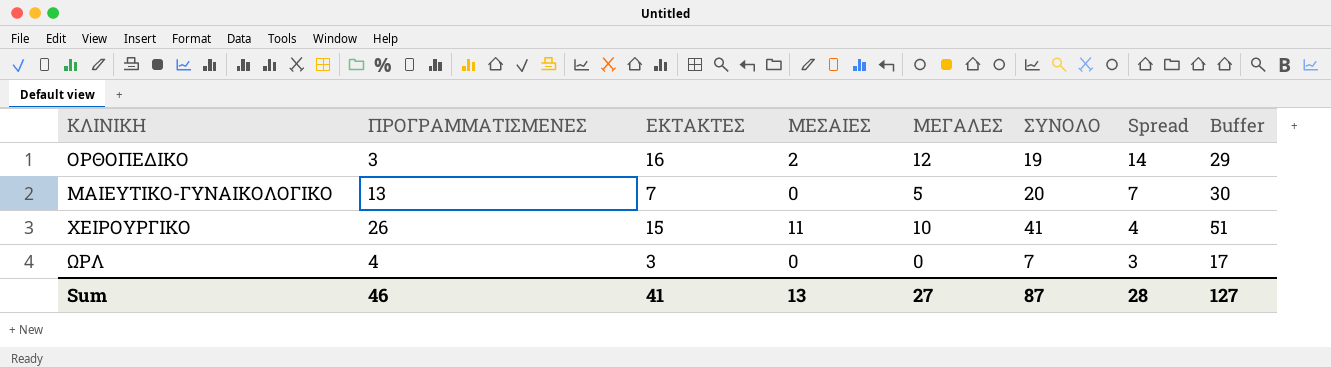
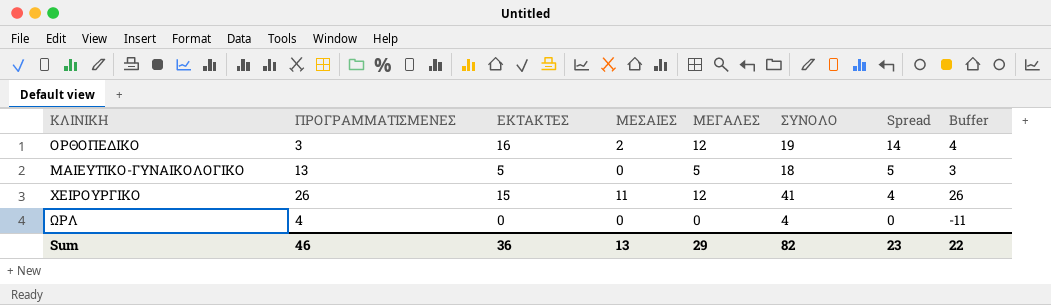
column Buffer | formula: [ΣΥΝΟΛΟ] + 10 -> [ΣΥΝΟΛΟ] - 15
ΜΑΙΕΥΤΙΚΟ-ΓΥΝΑΙΚΟΛΟΓΙΚΟ | ΕΚΤΑΚΤΕΣ: 7 -> 5
ΜΑΙΕΥΤΙΚΟ-ΓΥΝΑΙΚΟΛΟΓΙΚΟ | ΣΥΝΟΛΟ: 20 -> 18
ΜΑΙΕΥΤΙΚΟ-ΓΥΝΑΙΚΟΛΟΓΙΚΟ | Spread: 7 -> 5
ΧΕΙΡΟΥΡΓΙΚΟ | ΜΕΓΑΛΕΣ: 10 -> 12
ΩΡΛ | ΕΚΤΑΚΤΕΣ: 3 -> 0
ΩΡΛ | ΣΥΝΟΛΟ: 7 -> 4
ΩΡΛ | Spread: 3 -> 0
Sum | ΕΚΤΑΚΤΕΣ: 41 -> 36
Sum | ΜΕΓΑΛΕΣ: 27 -> 29
Sum | ΣΥΝΟΛΟ: 87 -> 82
Sum | Spread: 28 -> 23
Sum | Buffer: 127 -> 22

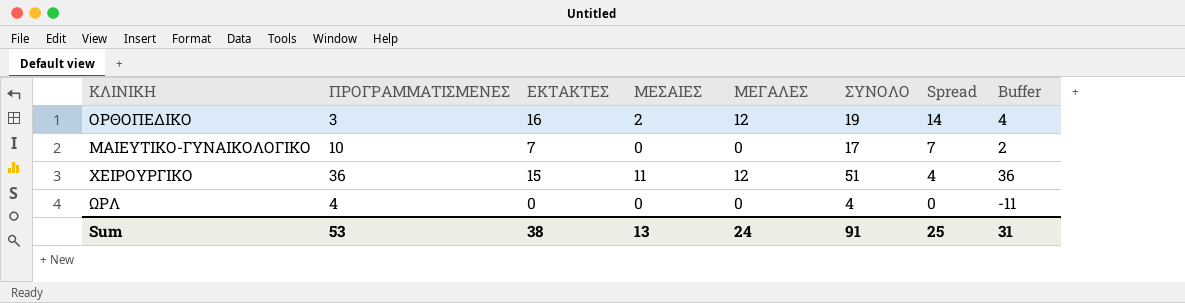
ΜΑΙΕΥΤΙΚΟ-ΓΥΝΑΙΚΟΛΟΓΙΚΟ | ΠΡΟΓΡΑΜΜΑΤΙΣΜΕΝΕΣ: 13 -> 10
ΜΑΙΕΥΤΙΚΟ-ΓΥΝΑΙΚΟΛΟΓΙΚΟ | ΕΚΤΑΚΤΕΣ: 5 -> 7
ΜΑΙΕΥΤΙΚΟ-ΓΥΝΑΙΚΟΛΟΓΙΚΟ | ΜΕΓΑΛΕΣ: 5 -> 0
ΜΑΙΕΥΤΙΚΟ-ΓΥΝΑΙΚΟΛΟΓΙΚΟ | ΣΥΝΟΛΟ: 18 -> 17
ΜΑΙΕΥΤΙΚΟ-ΓΥΝΑΙΚΟΛΟΓΙΚΟ | Spread: 5 -> 7
ΜΑΙΕΥΤΙΚΟ-ΓΥΝΑΙΚΟΛΟΓΙΚΟ | Buffer: 3 -> 2
ΧΕΙΡΟΥΡΓΙΚΟ | ΠΡΟΓΡΑΜΜΑΤΙΣΜΕΝΕΣ: 26 -> 36
ΧΕΙΡΟΥΡΓΙΚΟ | ΣΥΝΟΛΟ: 41 -> 51
ΧΕΙΡΟΥΡΓΙΚΟ | Buffer: 26 -> 36
Sum | ΠΡΟΓΡΑΜΜΑΤΙΣΜΕΝΕΣ: 46 -> 53
Sum | ΕΚΤΑΚΤΕΣ: 36 -> 38
Sum | ΜΕΓΑΛΕΣ: 29 -> 24
Sum | ΣΥΝΟΛΟ: 82 -> 91
Sum | Spread: 23 -> 25
Sum | Buffer: 22 -> 31

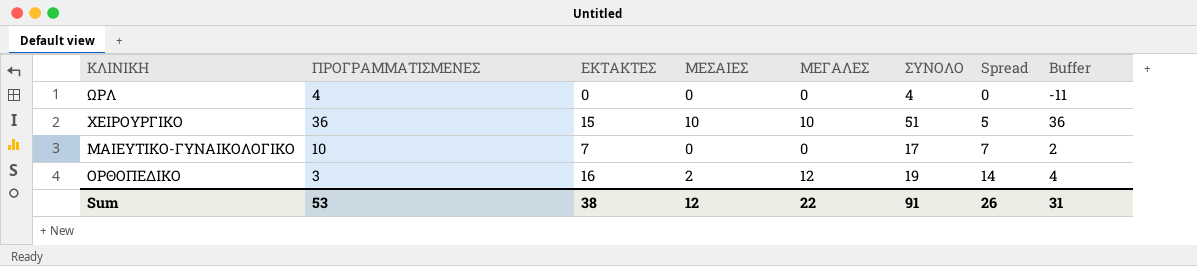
row order: Spread descending -> Spread ascending
ΧΕΙΡΟΥΡΓΙΚΟ | ΜΕΣΑΙΕΣ: 11 -> 10
ΧΕΙΡΟΥΡΓΙΚΟ | ΜΕΓΑΛΕΣ: 12 -> 10
ΧΕΙΡΟΥΡΓΙΚΟ | Spread: 4 -> 5
Sum | ΜΕΣΑΙΕΣ: 13 -> 12
Sum | ΜΕΓΑΛΕΣ: 24 -> 22
Sum | Spread: 25 -> 26

